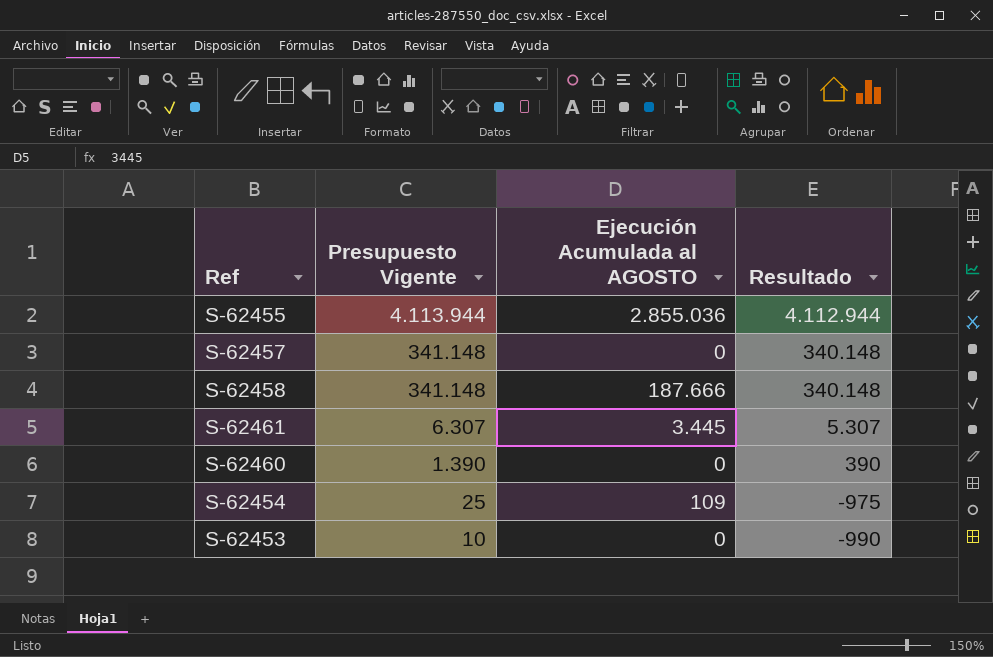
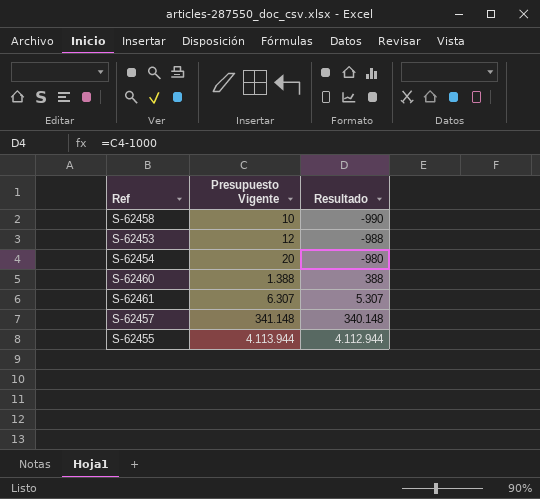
row order: Presupuesto Vigente descending -> Presupuesto Vigente ascending
column Ejecución Acumulada al AGOSTO | position: 3 -> none
S-62458 | Presupuesto Vigente: 341.148 -> 10
S-62458 | Resultado: 340.148 -> -990
S-62453 | Presupuesto Vigente: 10 -> 12
S-62453 | Resultado: -990 -> -988
S-62454 | Presupuesto Vigente: 25 -> 20
S-62454 | Resultado: -975 -> -980
S-62460 | Presupuesto Vigente: 1.390 -> 1.388
S-62460 | Resultado: 390 -> 388

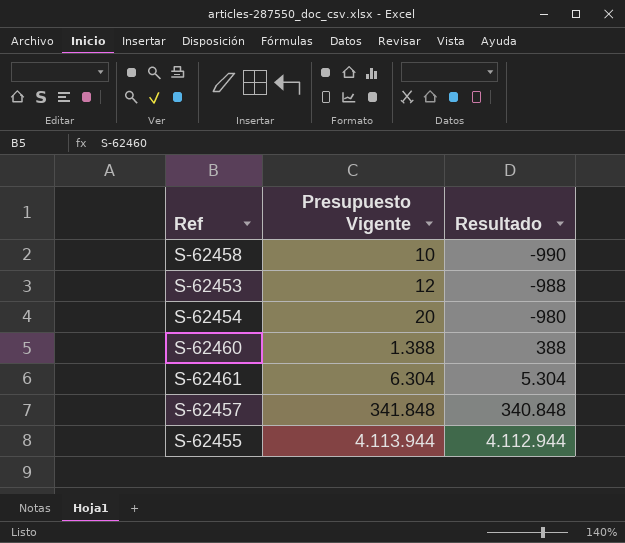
S-62461 | Presupuesto Vigente: 6.307 -> 6.304
S-62461 | Resultado: 5.307 -> 5.304
S-62457 | Presupuesto Vigente: 341.148 -> 341.848
S-62457 | Resultado: 340.148 -> 340.848

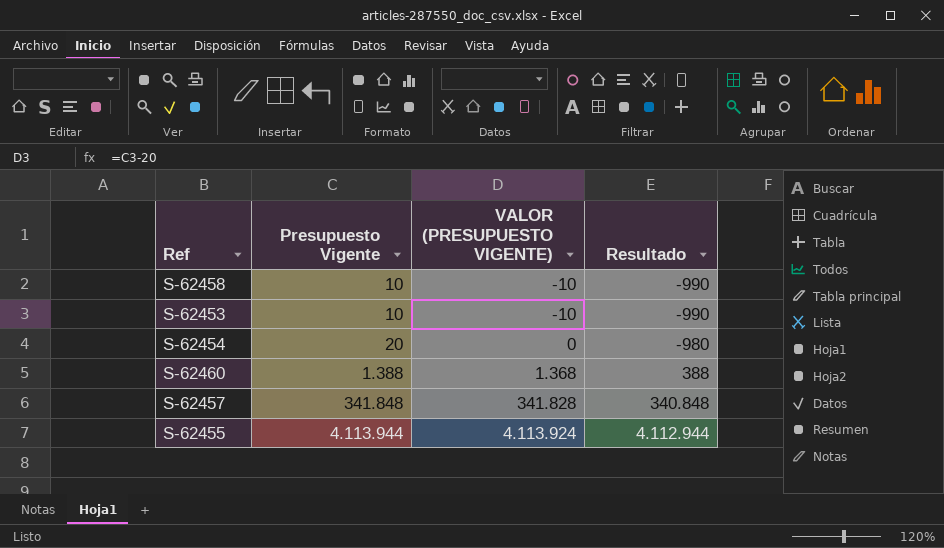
column VALOR (PRESUPUESTO VIGENTE) | formula: none -> [Presupuesto Vigente] - 20
row S-62461: 6.304 | 5.304 -> none
S-62453 | Presupuesto Vigente: 12 -> 10
S-62453 | Resultado: -988 -> -990

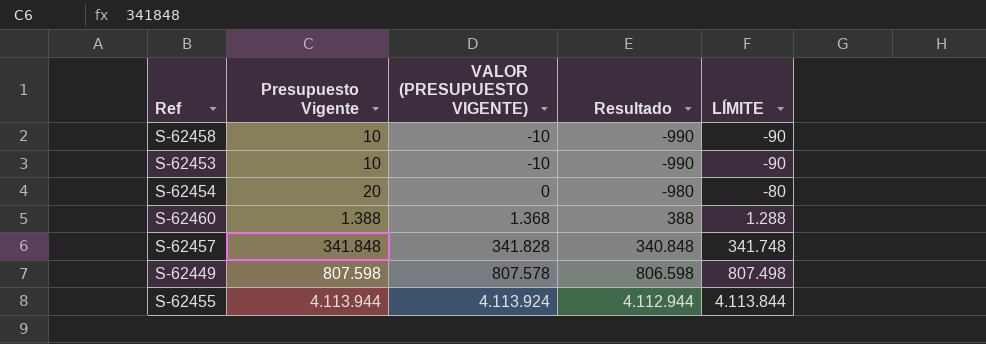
column LÍMITE | formula: none -> [Presupuesto Vigente] - 100
row S-62449: none -> 807.598 | 807.578 | 806.598 | 807.498

